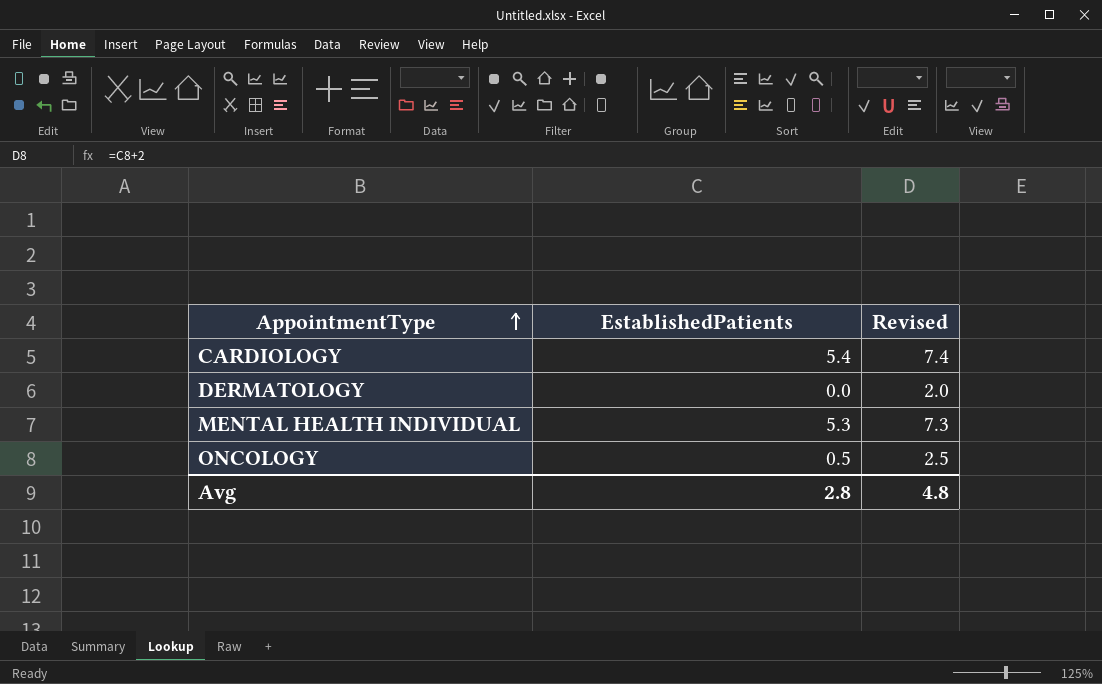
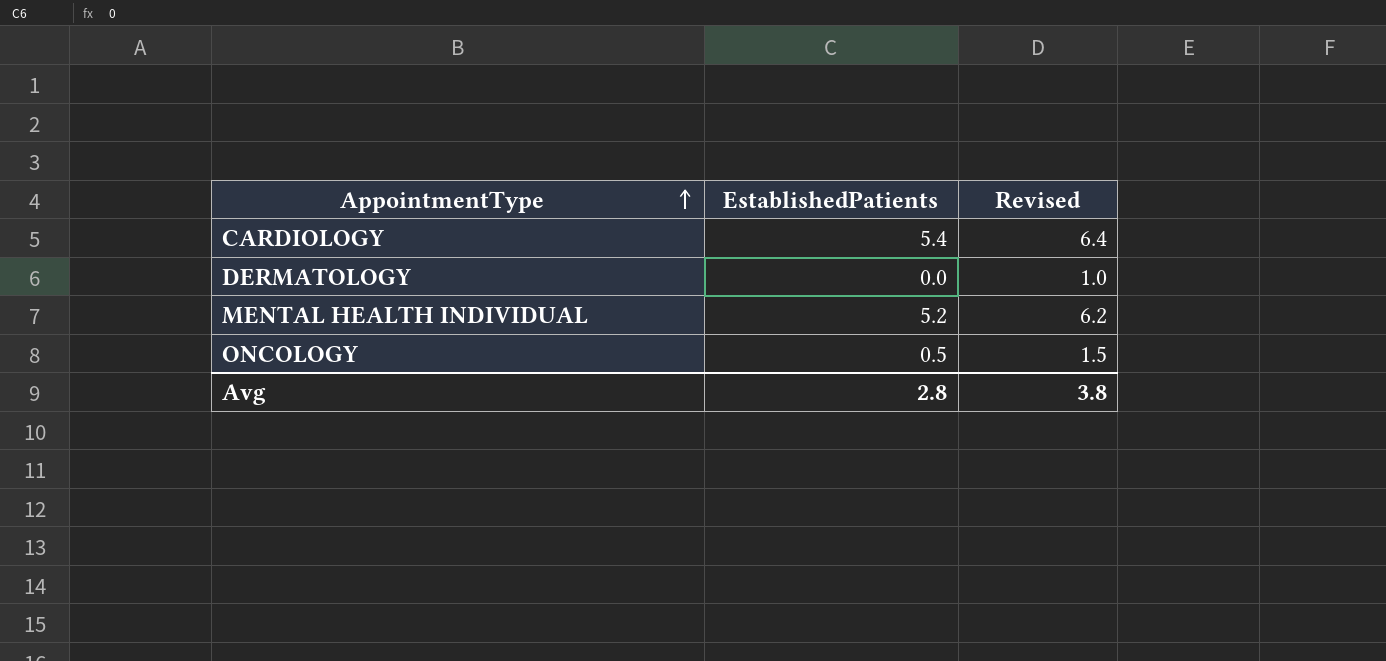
column Revised | formula: [EstablishedPatients] + 2 -> [EstablishedPatients] + 1
MENTAL HEALTH INDIVIDUAL | EstablishedPatients: 5.3 -> 5.2
Avg | Revised: 4.8 -> 3.8

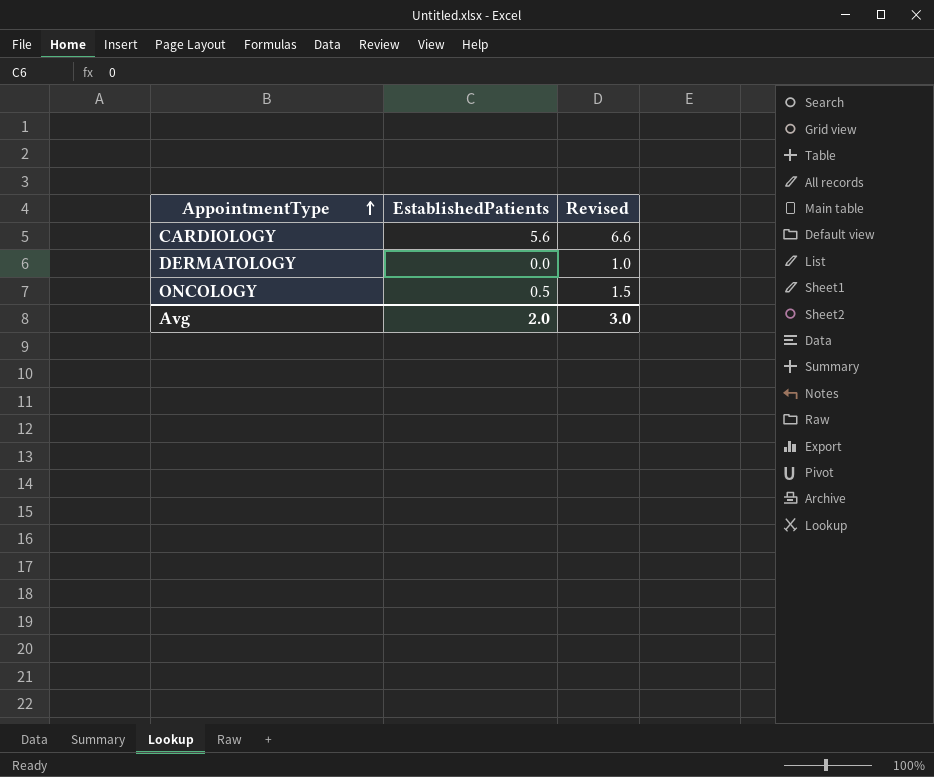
row MENTAL HEALTH INDIVIDUAL: 5.2 | 6.2 -> none
CARDIOLOGY | EstablishedPatients: 5.4 -> 5.6
CARDIOLOGY | Revised: 6.4 -> 6.6
Avg | EstablishedPatients: 2.8 -> 2.0
Avg | Revised: 3.8 -> 3.0

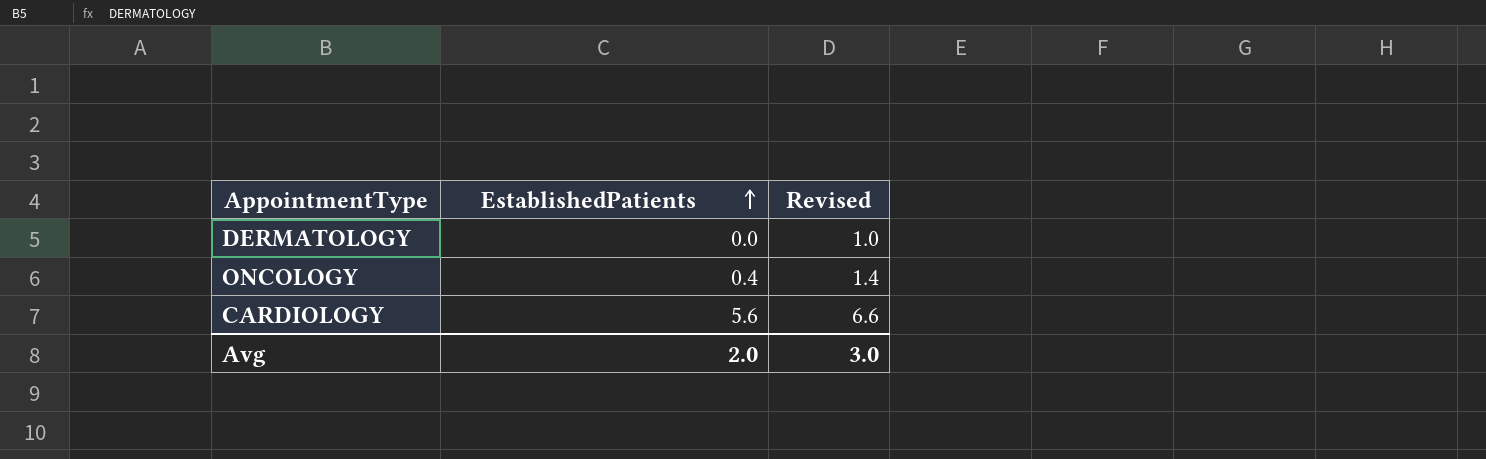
row order: AppointmentType ascending -> EstablishedPatients ascending
ONCOLOGY | EstablishedPatients: 0.5 -> 0.4
ONCOLOGY | Revised: 1.5 -> 1.4

